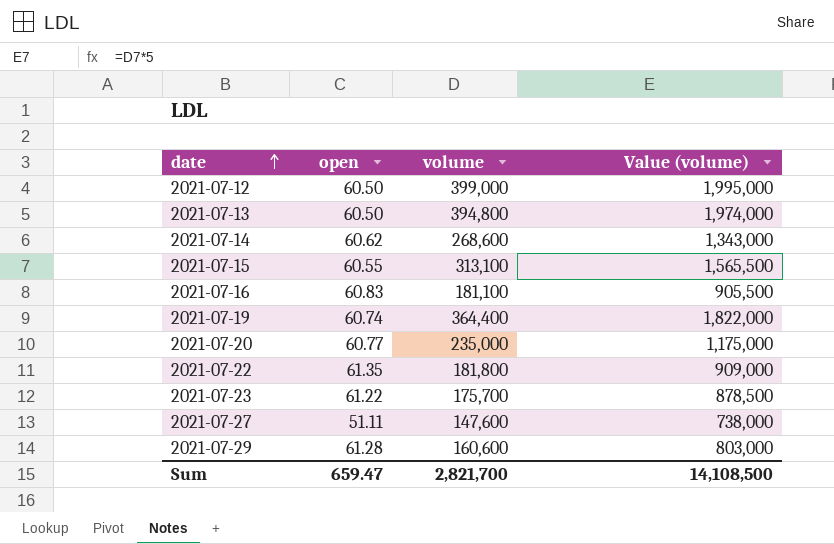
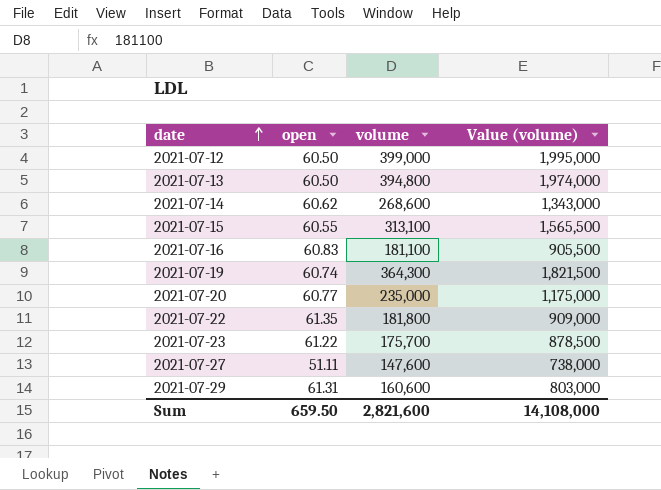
2021-07-19 | volume: 364,400 -> 364,300
2021-07-19 | Value (volume): 1,822,000 -> 1,821,500
2021-07-29 | open: 61.28 -> 61.31
Sum | open: 659.47 -> 659.50
Sum | volume: 2,821,700 -> 2,821,600
Sum | Value (volume): 14,108,500 -> 14,108,000

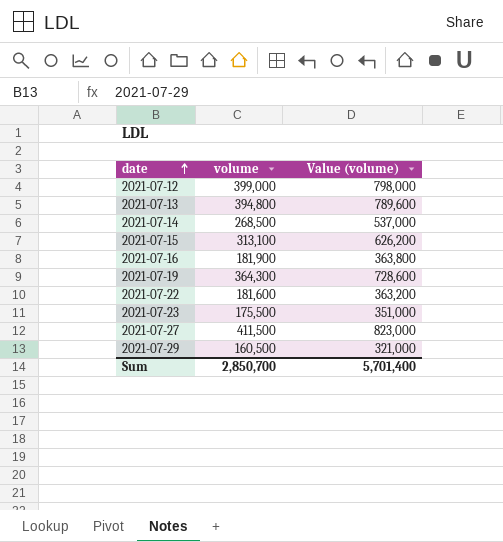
column open | position: 2 -> none
column Value (volume) | formula: [volume] * 5 -> [volume] * 2
row 2021-07-20: 60.77 | 235,000 | 1,175,000 -> none
2021-07-14 | volume: 268,600 -> 268,500
2021-07-16 | volume: 181,100 -> 181,900
2021-07-22 | volume: 181,800 -> 181,600
2021-07-23 | volume: 175,700 -> 175,500
2021-07-27 | volume: 147,600 -> 411,500
2021-07-29 | volume: 160,600 -> 160,500
Sum | volume: 2,821,600 -> 2,850,700
Sum | Value (volume): 14,108,000 -> 5,701,400

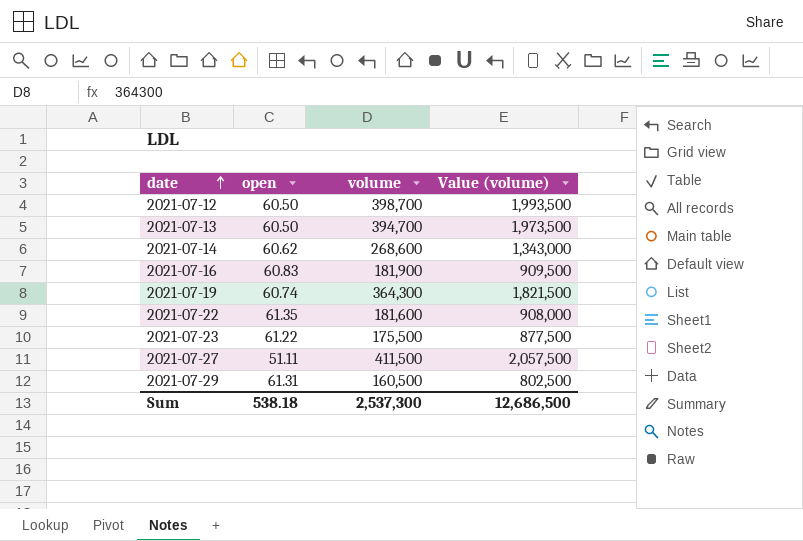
column open | position: none -> 2
column Value (volume) | formula: [volume] * 2 -> [volume] * 5
row 2021-07-15: 313,100 | 626,200 -> none
2021-07-12 | volume: 399,000 -> 398,700
2021-07-13 | volume: 394,800 -> 394,700
2021-07-14 | volume: 268,500 -> 268,600
Sum | volume: 2,850,700 -> 2,537,300
Sum | Value (volume): 5,701,400 -> 12,686,500

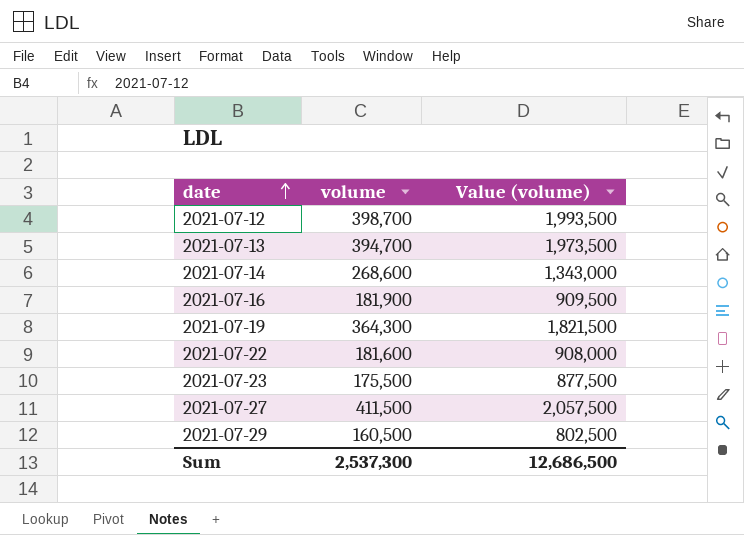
column open | position: 2 -> none

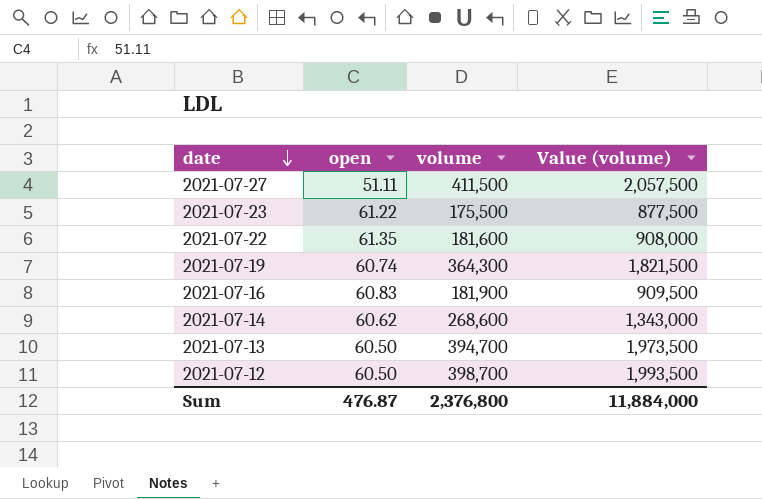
row order: date ascending -> date descending
column open | position: none -> 2
row 2021-07-29: 160,500 | 802,500 -> none
Sum | volume: 2,537,300 -> 2,376,800
Sum | Value (volume): 12,686,500 -> 11,884,000

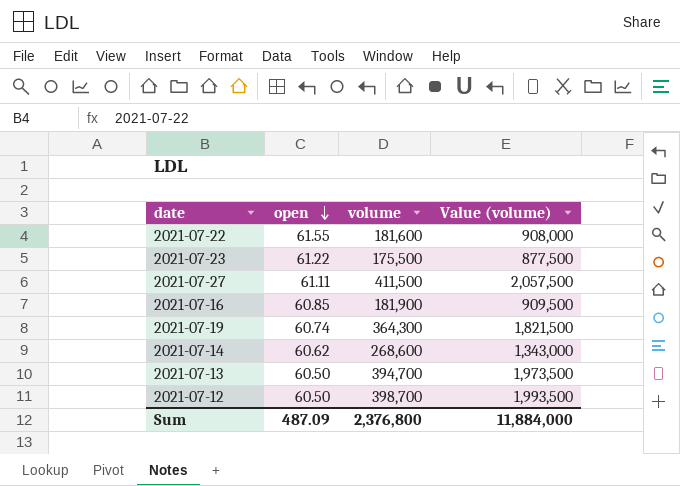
row order: date descending -> open descending
2021-07-22 | open: 61.35 -> 61.55
2021-07-27 | open: 51.11 -> 61.11
2021-07-16 | open: 60.83 -> 60.85
Sum | open: 476.87 -> 487.09

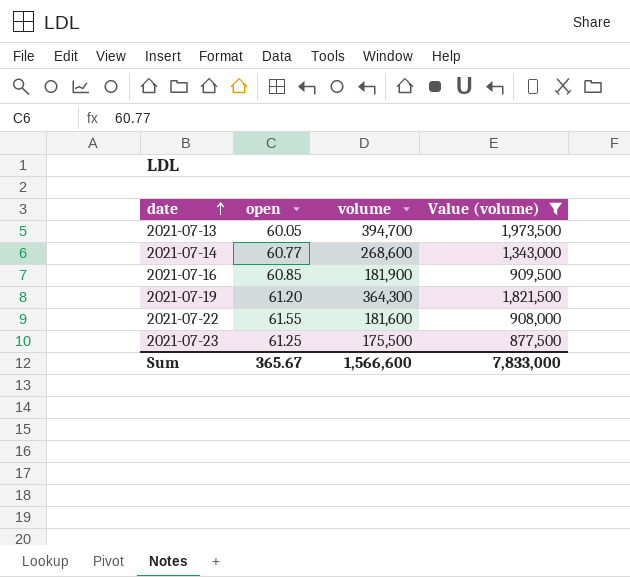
filter: none -> Value (volume) <= 1,973,500
row order: open descending -> date ascending
2021-07-13 | open: 60.50 -> 60.05
2021-07-14 | open: 60.62 -> 60.77
2021-07-19 | open: 60.74 -> 61.20
2021-07-23 | open: 61.22 -> 61.25
Sum | open: 487.09 -> 365.67
Sum | volume: 2,376,800 -> 1,566,600
Sum | Value (volume): 11,884,000 -> 7,833,000

